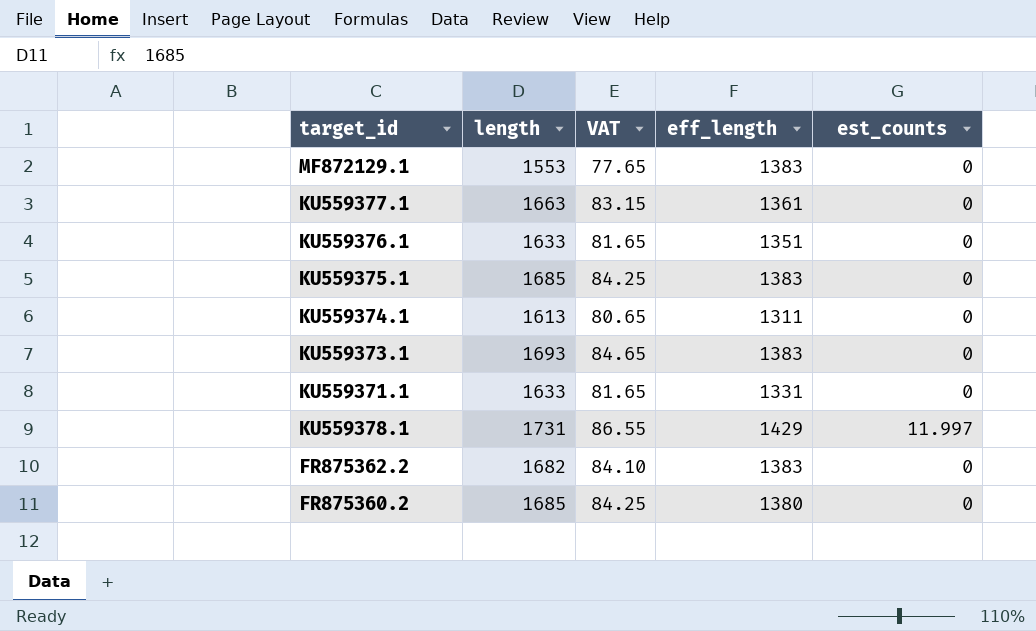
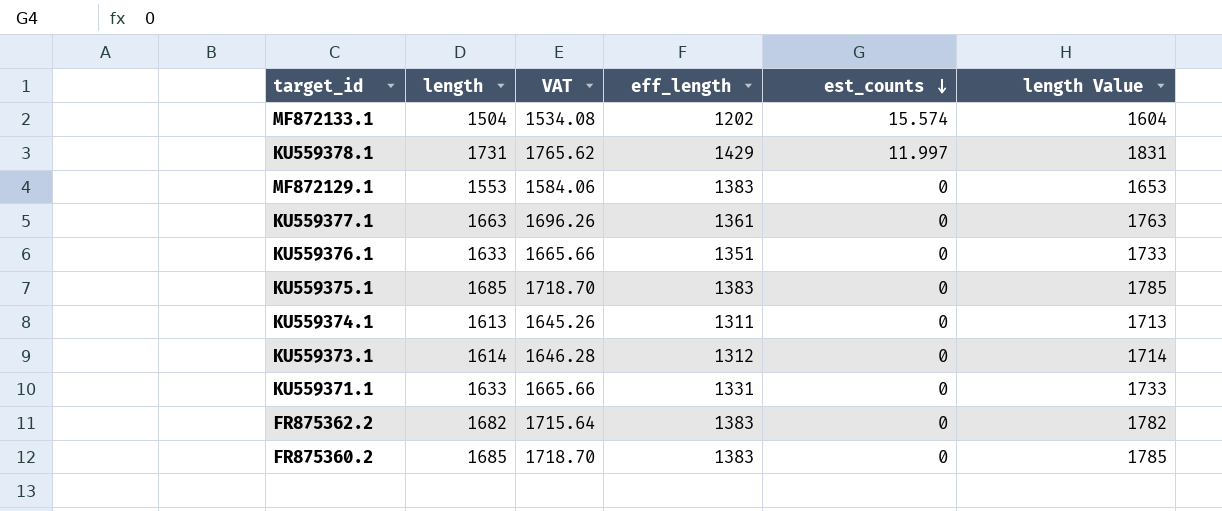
row order: none -> est_counts descending
column VAT | formula: [length] * 0.05 -> [length] * 1.02
column length Value | formula: none -> [length] + 100
row MF872133.1: none -> 1504 | 1534.08 | 1202 | 15.574 | 1604
KU559373.1 | length: 1693 -> 1614
KU559373.1 | eff_length: 1383 -> 1312
FR875360.2 | eff_length: 1380 -> 1383

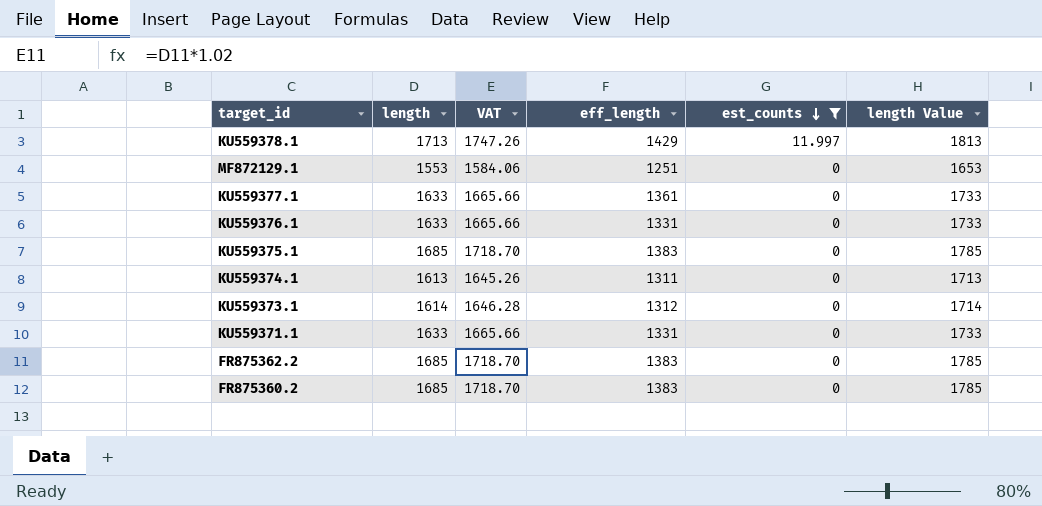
filter: none -> est_counts != 15.574
KU559378.1 | length: 1731 -> 1713
KU559378.1 | VAT: 1765.62 -> 1747.26
KU559378.1 | length Value: 1831 -> 1813
MF872129.1 | eff_length: 1383 -> 1251
KU559377.1 | length: 1663 -> 1633
KU559377.1 | VAT: 1696.26 -> 1665.66
KU559377.1 | length Value: 1763 -> 1733
KU559376.1 | eff_length: 1351 -> 1331
FR875362.2 | length: 1682 -> 1685
FR875362.2 | VAT: 1715.64 -> 1718.70
FR875362.2 | length Value: 1782 -> 1785

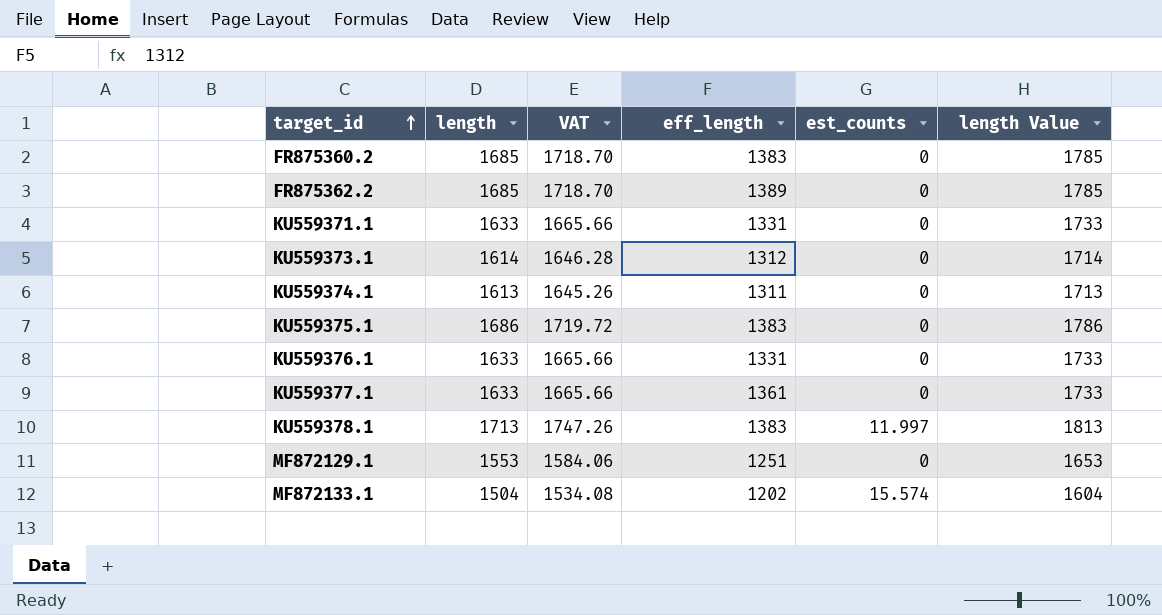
filter: est_counts != 15.574 -> none
row order: est_counts descending -> target_id ascending
FR875362.2 | eff_length: 1383 -> 1389
KU559375.1 | length: 1685 -> 1686
KU559375.1 | VAT: 1718.70 -> 1719.72
KU559375.1 | length Value: 1785 -> 1786
KU559378.1 | eff_length: 1429 -> 1383

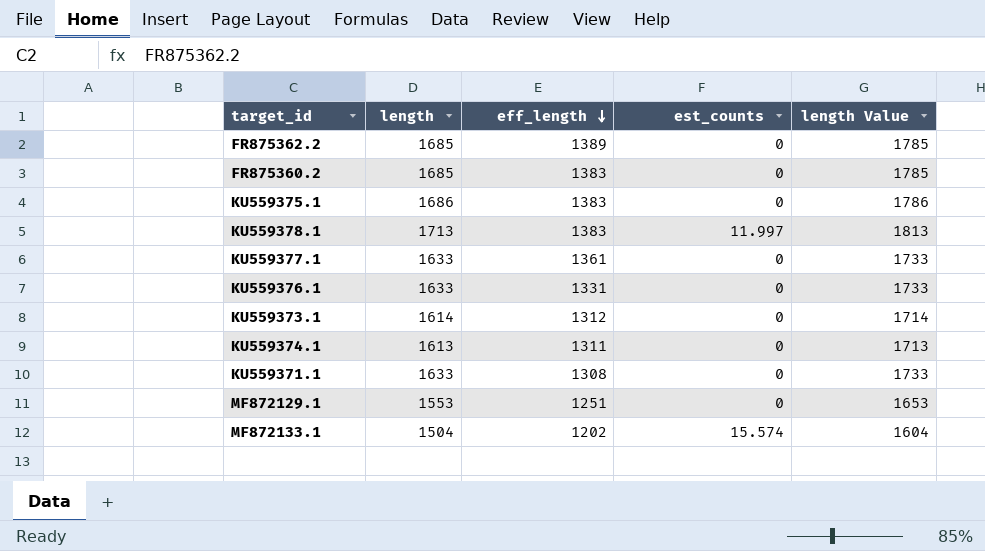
row order: target_id ascending -> eff_length descending
column VAT | formula: [length] * 1.02 -> none
KU559371.1 | eff_length: 1331 -> 1308

